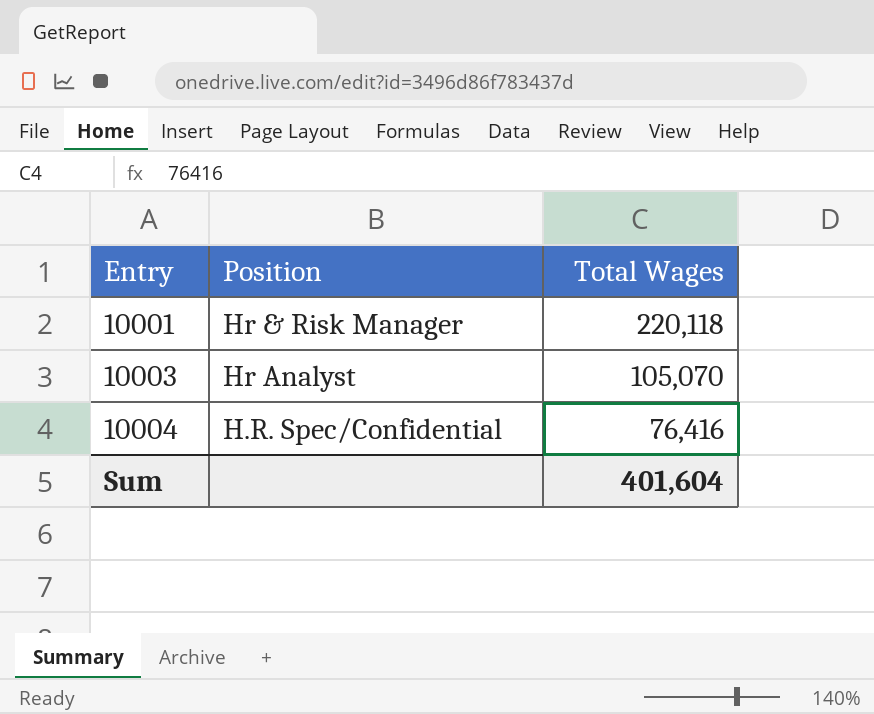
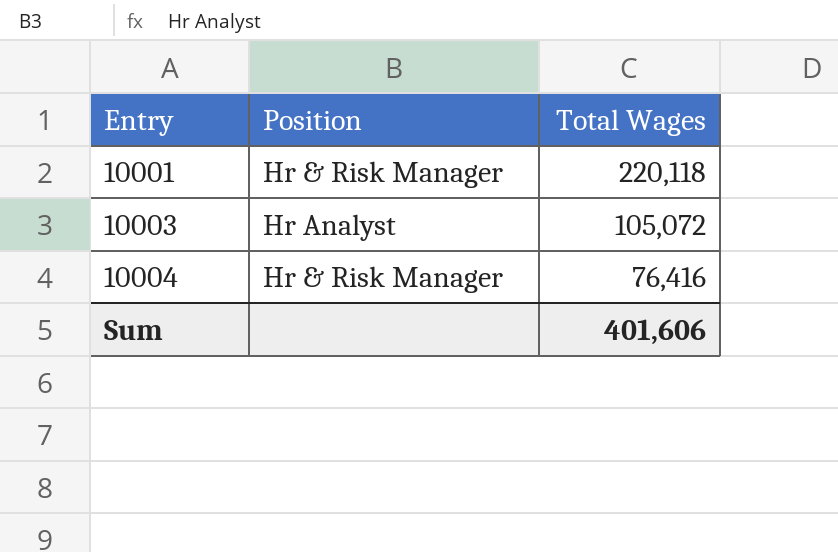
10003 | Total Wages: 105,070 -> 105,072
10004 | Position: H.R. Spec/Confidential -> Hr & Risk Manager
Sum | Total Wages: 401,604 -> 401,606

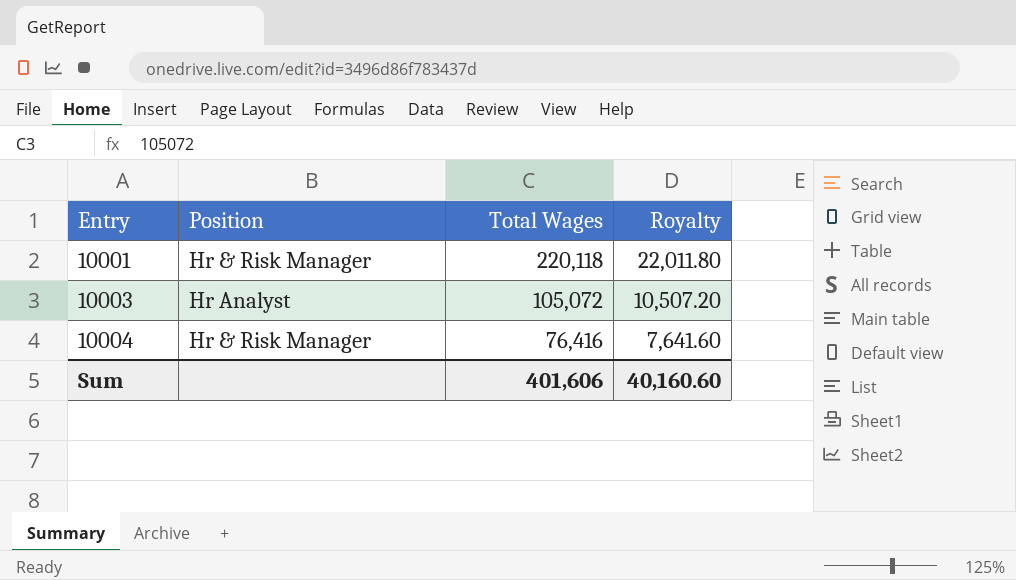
column Royalty | formula: none -> [Total Wages] * 0.1

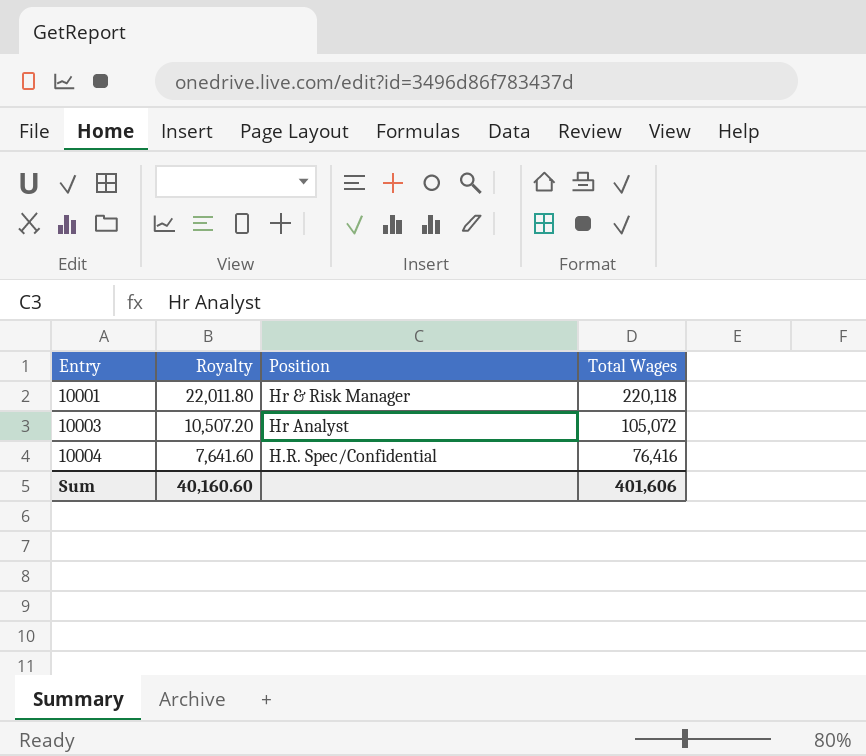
column Royalty | position: 4 -> 2
10004 | Position: Hr & Risk Manager -> H.R. Spec/Confidential

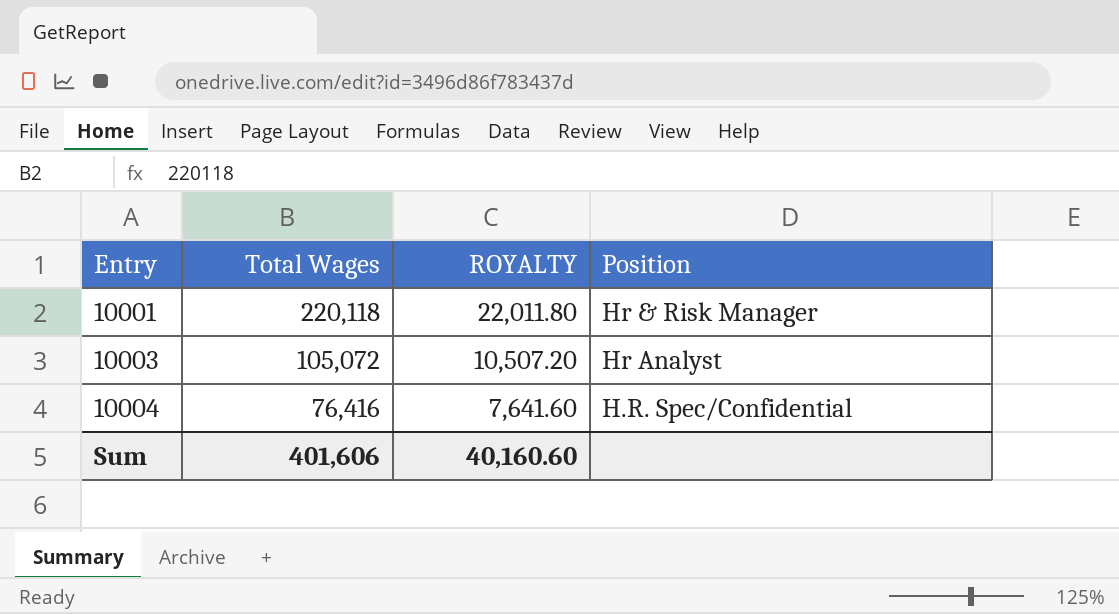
column Total Wages | position: 4 -> 2
column name: Royalty -> ROYALTY

